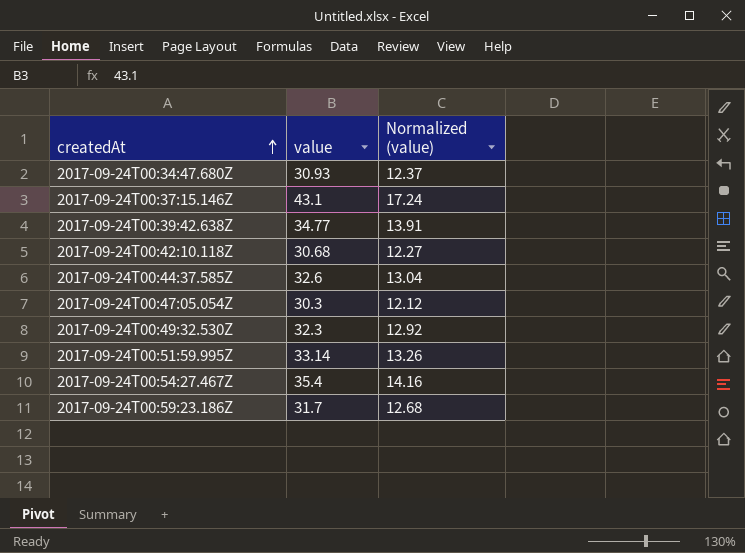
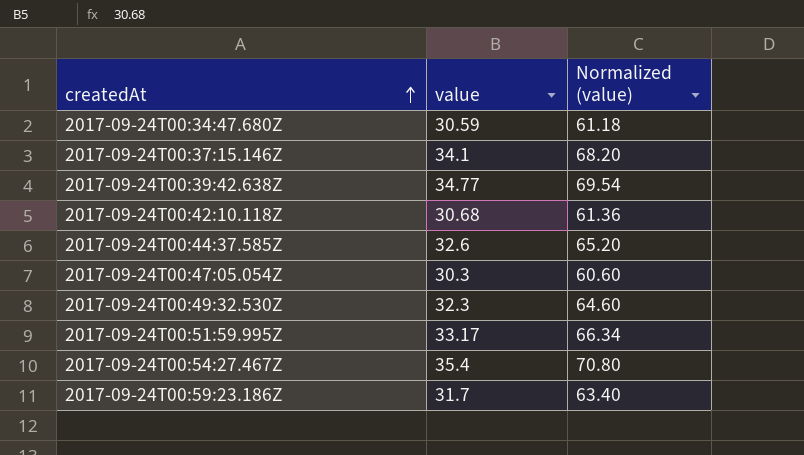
column Normalized (value) | formula: [value] * 0.4 -> [value] * 2
2017-09-24T00:34:47.680Z | value: 30.93 -> 30.59
2017-09-24T00:37:15.146Z | value: 43.1 -> 34.1
2017-09-24T00:51:59.995Z | value: 33.14 -> 33.17

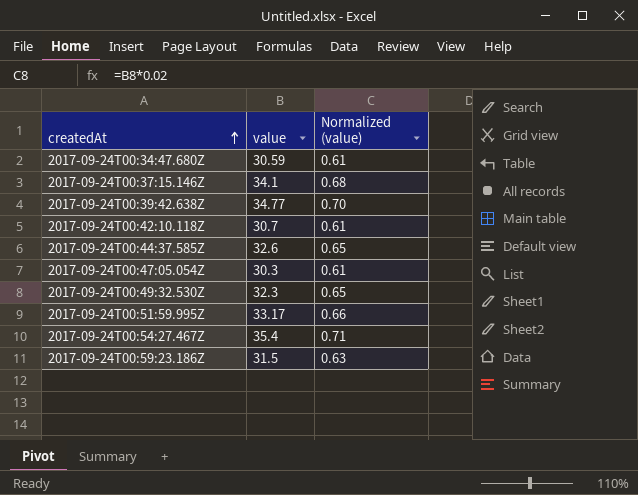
column Normalized (value) | formula: [value] * 2 -> [value] * 0.02
2017-09-24T00:42:10.118Z | value: 30.68 -> 30.7
2017-09-24T00:59:23.186Z | value: 31.7 -> 31.5

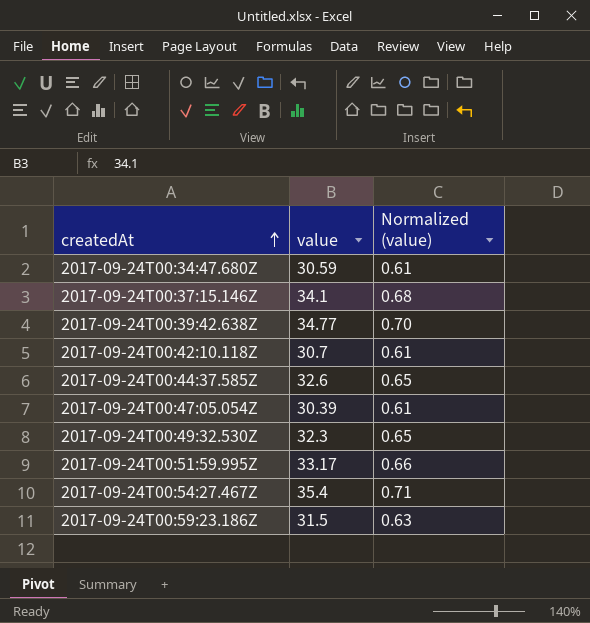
2017-09-24T00:47:05.054Z | value: 30.3 -> 30.39

